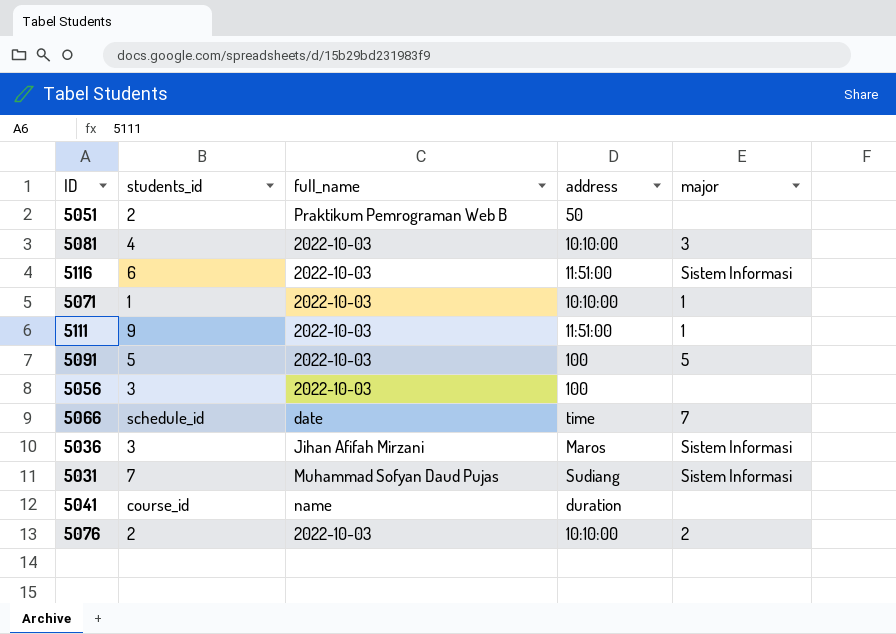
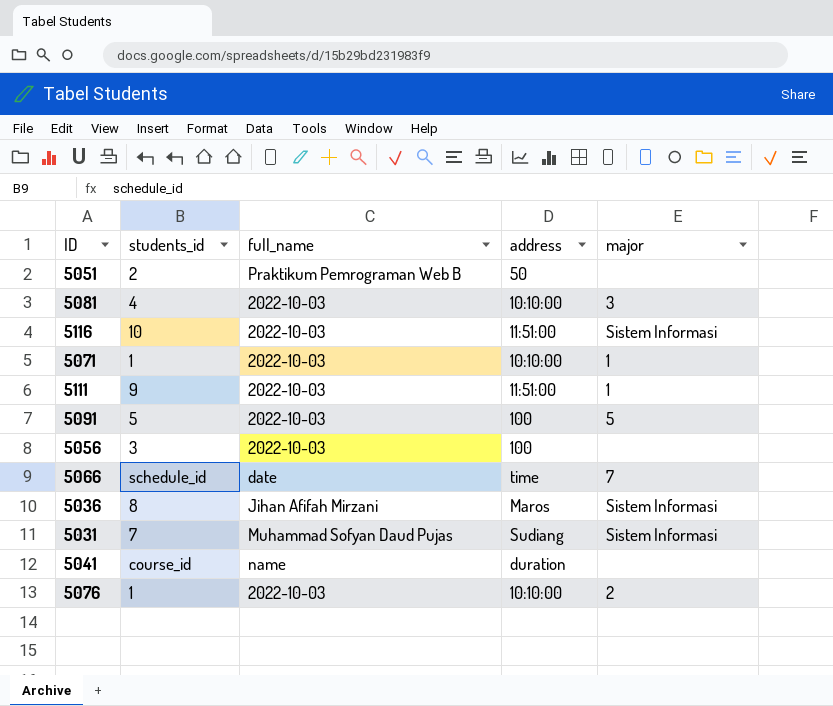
5116 | students_id: 6 -> 10
5036 | students_id: 3 -> 8
5076 | students_id: 2 -> 1

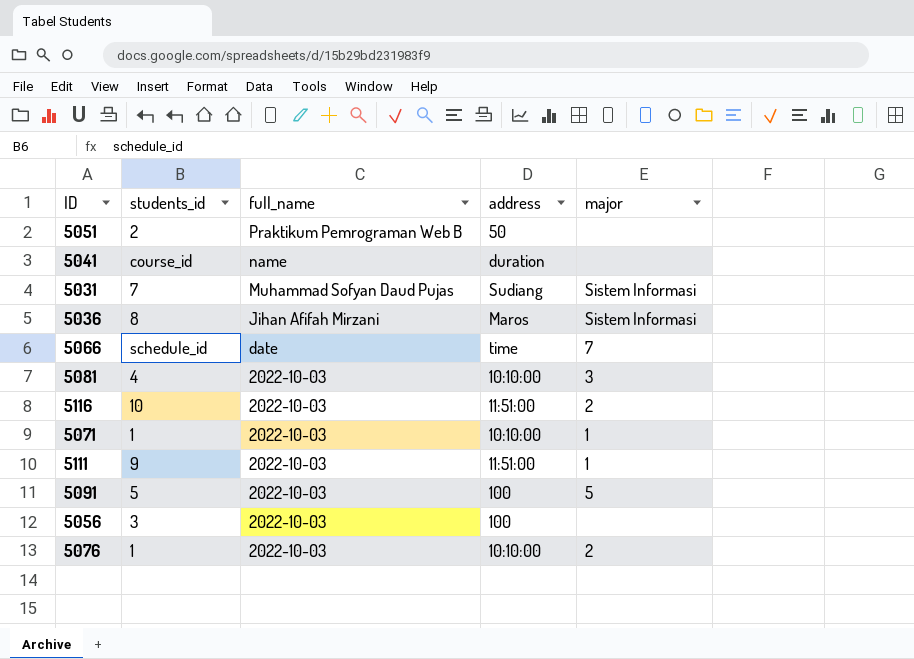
row order: none -> full_name descending
5116 | major: Sistem Informasi -> 2

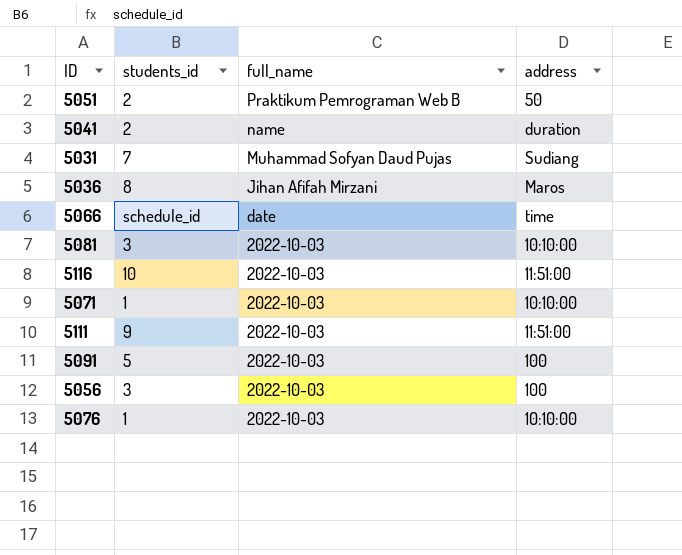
column major | position: 5 -> none
5041 | students_id: course_id -> 2
5081 | students_id: 4 -> 3

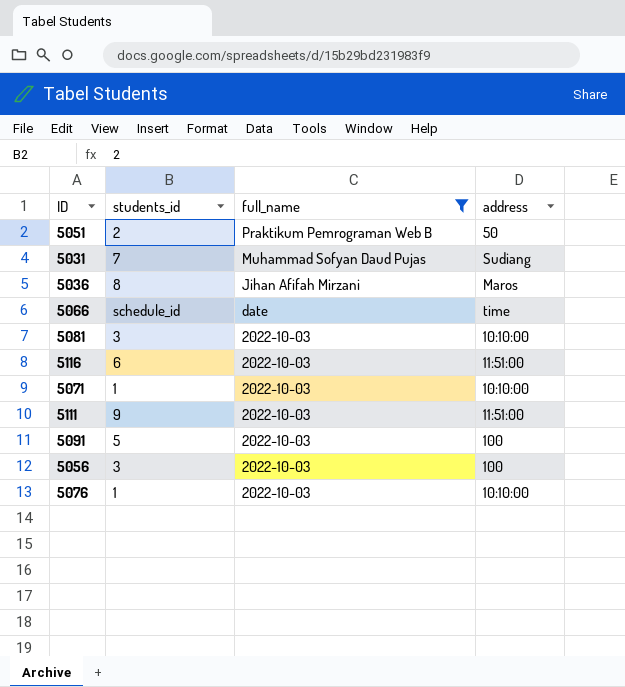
filter: none -> full_name != name
5116 | students_id: 10 -> 6

